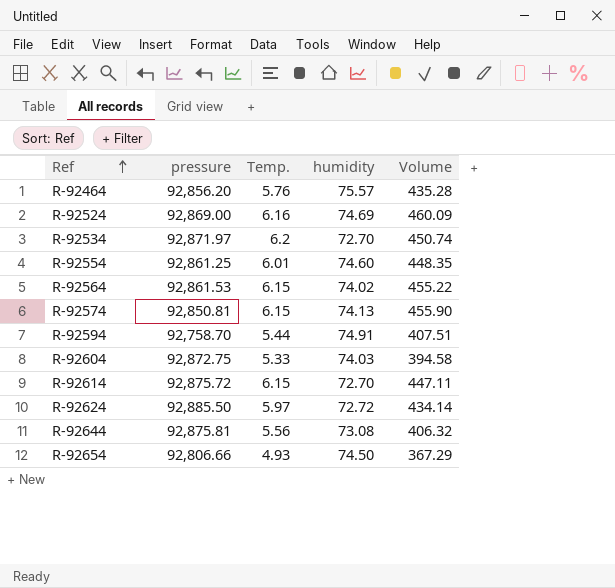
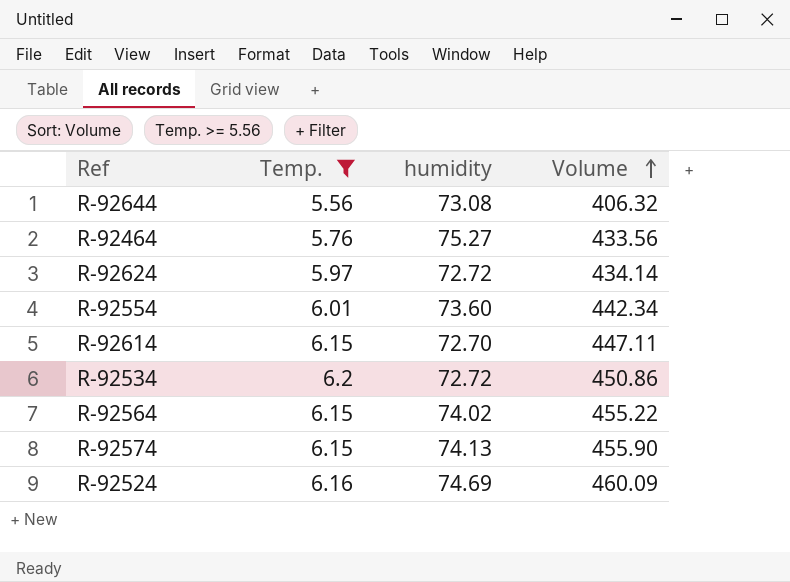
filter: none -> Temp. >= 5.56
row order: Ref ascending -> Volume ascending
column pressure | position: 2 -> none
R-92464 | humidity: 75.57 -> 75.27
R-92464 | Volume: 435.28 -> 433.56
R-92554 | humidity: 74.60 -> 73.60
R-92554 | Volume: 448.35 -> 442.34
R-92534 | humidity: 72.70 -> 72.72
R-92534 | Volume: 450.74 -> 450.86

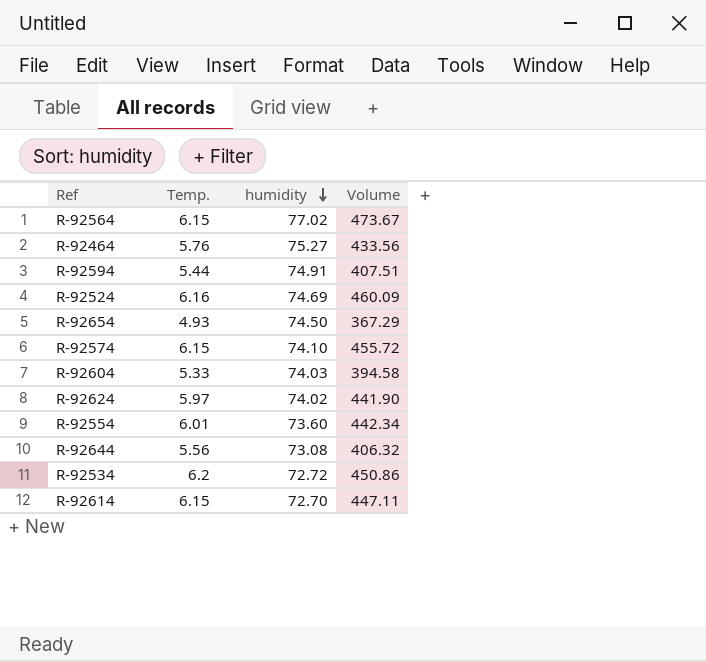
filter: Temp. >= 5.56 -> none
row order: Volume ascending -> humidity descending
R-92564 | humidity: 74.02 -> 77.02
R-92564 | Volume: 455.22 -> 473.67
R-92574 | humidity: 74.13 -> 74.10
R-92574 | Volume: 455.90 -> 455.72
R-92624 | humidity: 72.72 -> 74.02
R-92624 | Volume: 434.14 -> 441.90

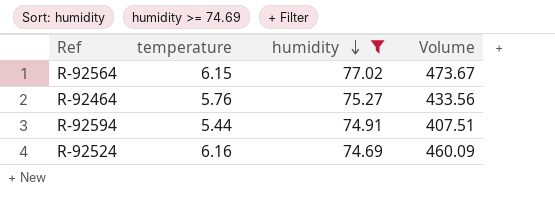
filter: none -> humidity >= 74.69
column name: Temp. -> temperature

